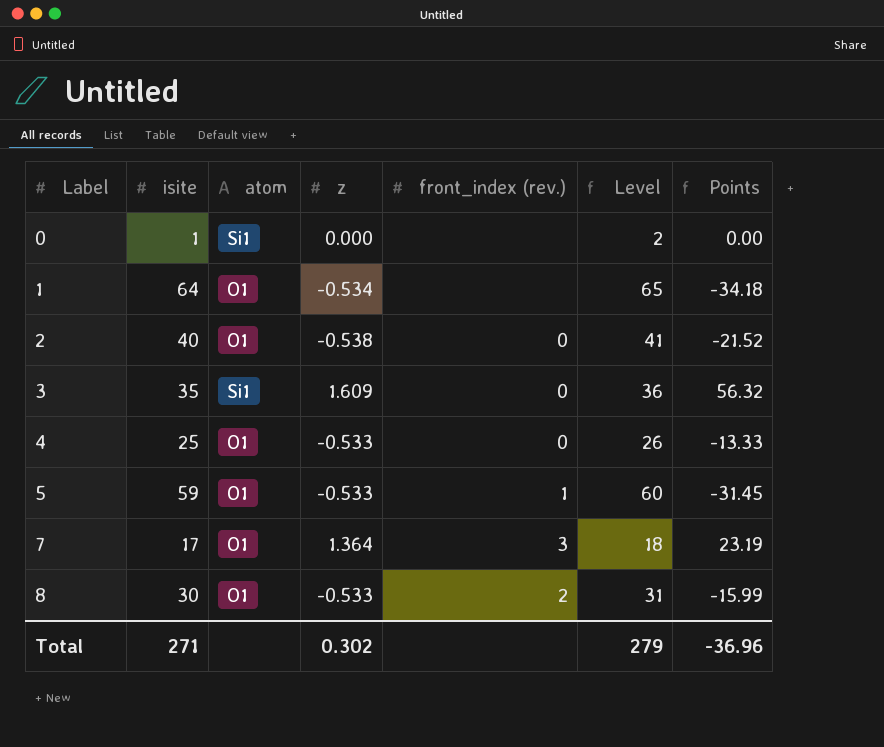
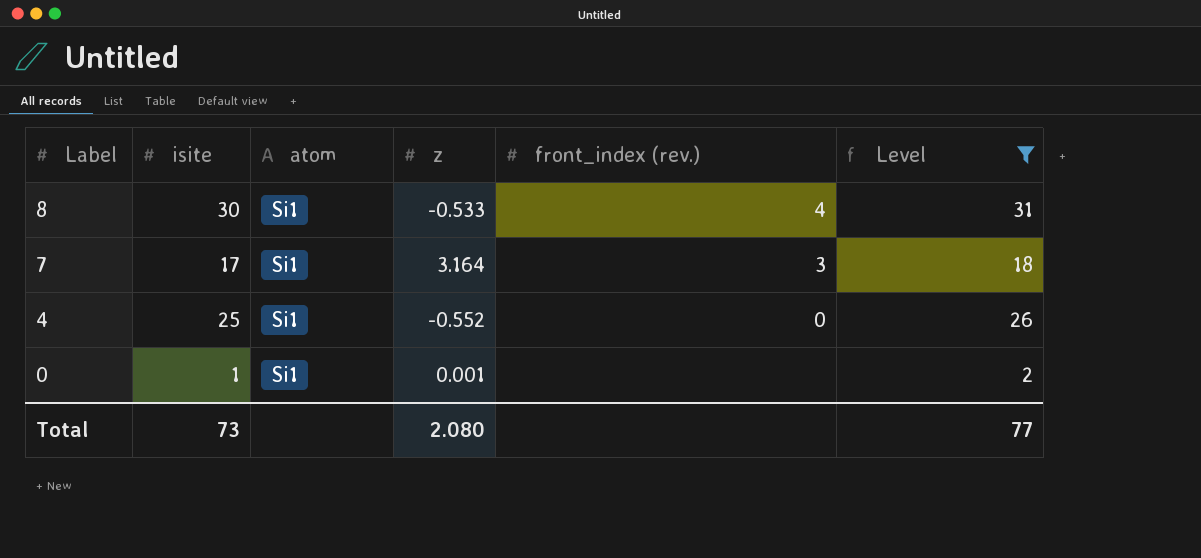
filter: none -> Level <= 31
row order: Label ascending -> Label descending
column Points | formula: [isite] * [z] -> none
8 | atom: O1 -> Si1
8 | front_index (rev.): 2 -> 4
7 | atom: O1 -> Si1
7 | z: 1.364 -> 3.164
4 | atom: O1 -> Si1
4 | z: -0.533 -> -0.552
0 | z: 0.000 -> 0.001
Total | isite: 271 -> 73
Total | z: 0.302 -> 2.080
Total | Level: 279 -> 77

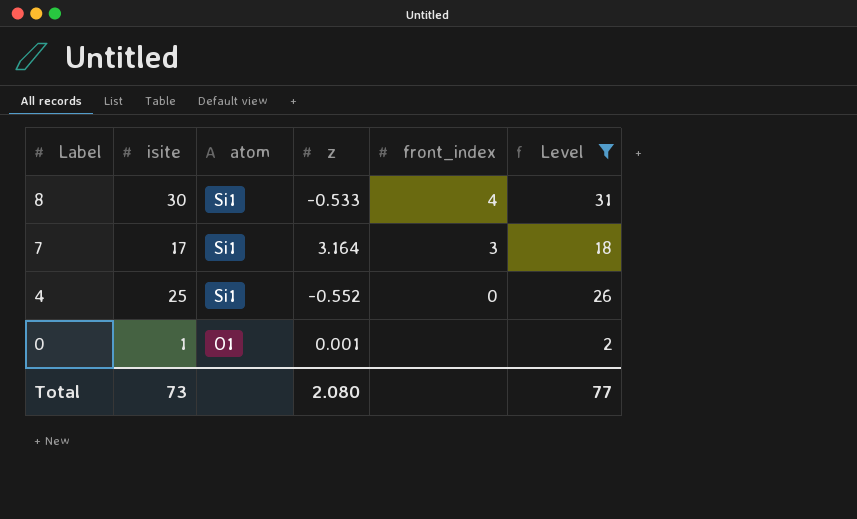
column name: front_index (rev.) -> front_index
0 | atom: Si1 -> O1

